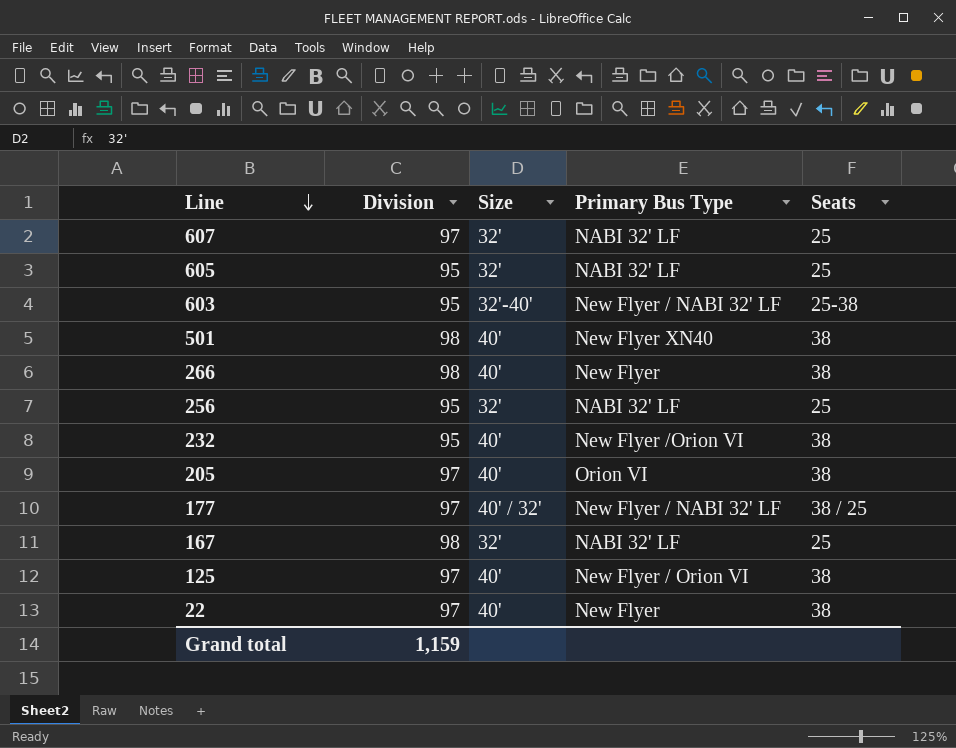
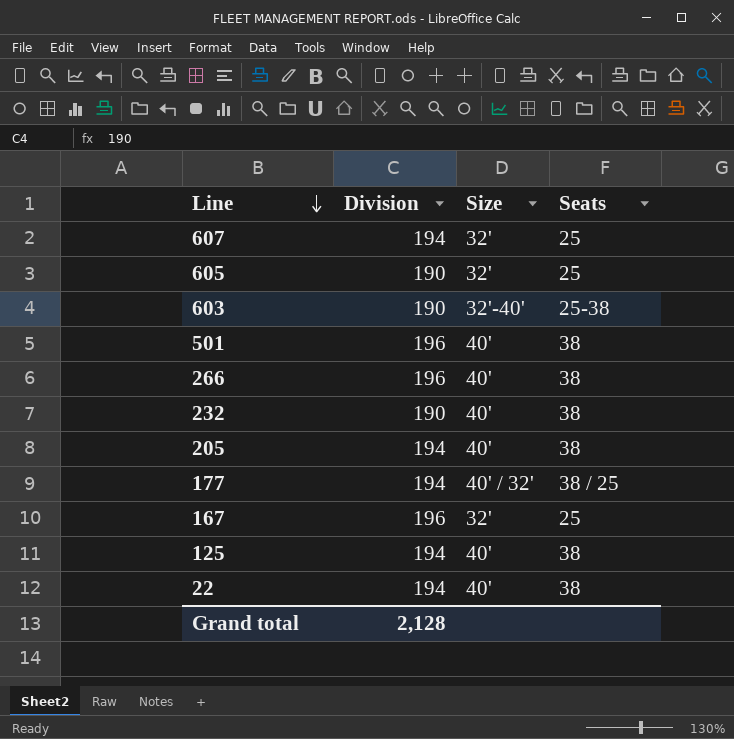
column Primary Bus Type | position: 4 -> none
row 256: 95 | 32' | NABI 32' LF | 25 -> none
607 | Division: 97 -> 194
605 | Division: 95 -> 190
603 | Division: 95 -> 190
501 | Division: 98 -> 196
266 | Division: 98 -> 196
232 | Division: 95 -> 190
205 | Division: 97 -> 194
177 | Division: 97 -> 194
167 | Division: 98 -> 196
125 | Division: 97 -> 194
22 | Division: 97 -> 194
Grand total | Division: 1,159 -> 2,128

